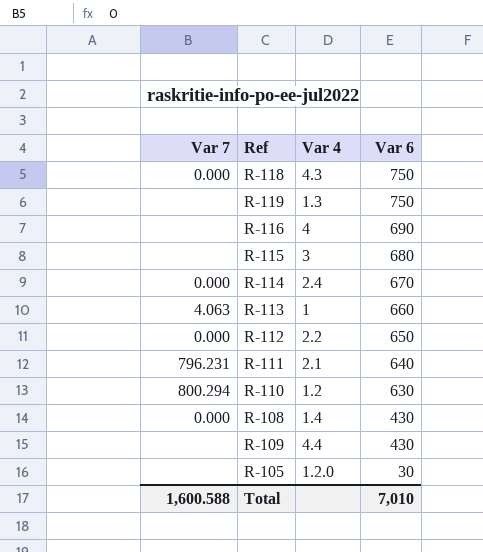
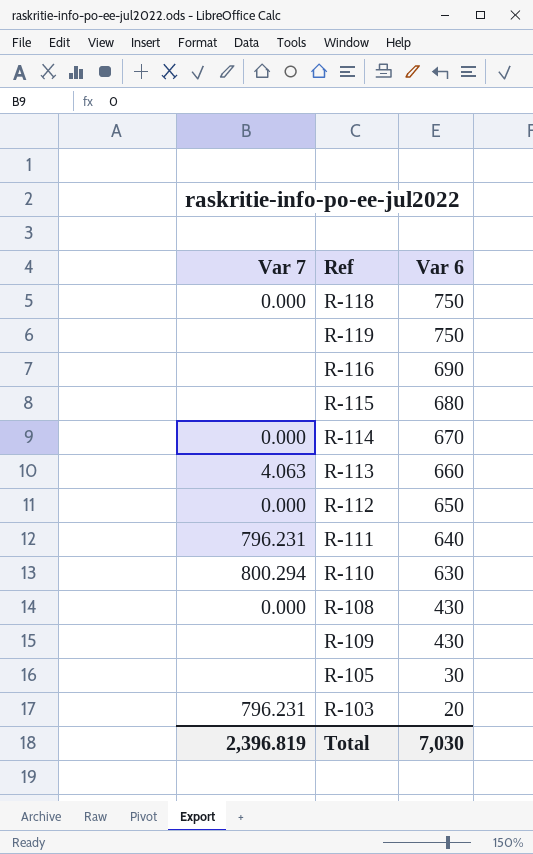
column Var 4 | position: 3 -> none
row R-103: none -> 796.231 | 20
Total | Var 7: 1,600.588 -> 2,396.819
Total | Var 6: 7,010 -> 7,030

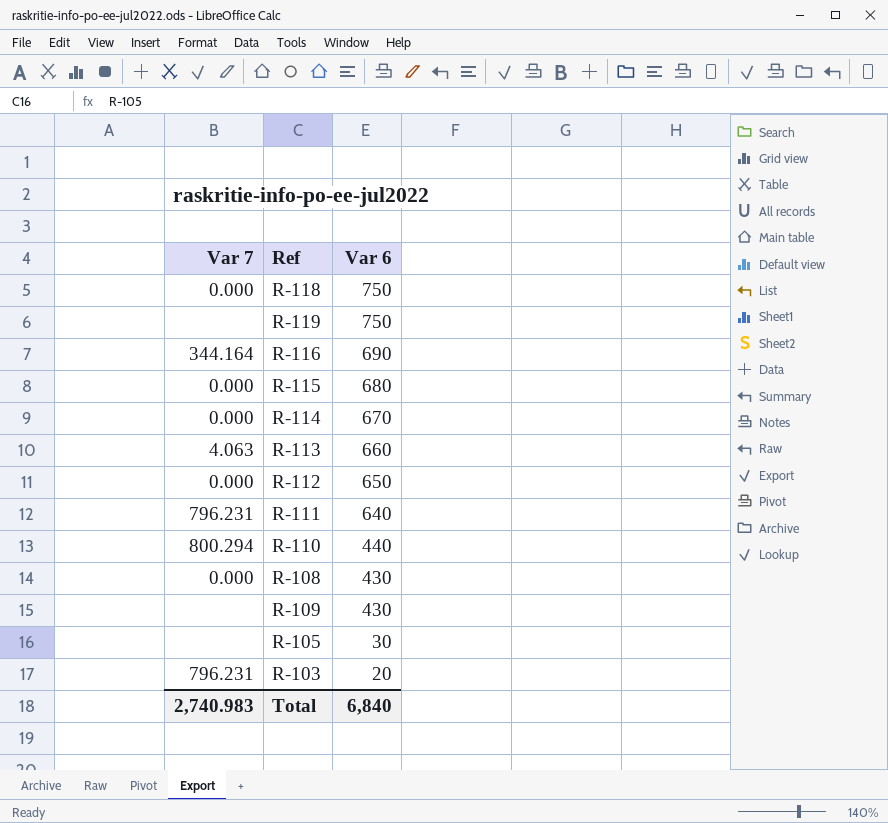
R-116 | Var 7: none -> 344.164
R-115 | Var 7: none -> 0.000
R-110 | Var 6: 630 -> 440
Total | Var 7: 2,396.819 -> 2,740.983
Total | Var 6: 7,030 -> 6,840

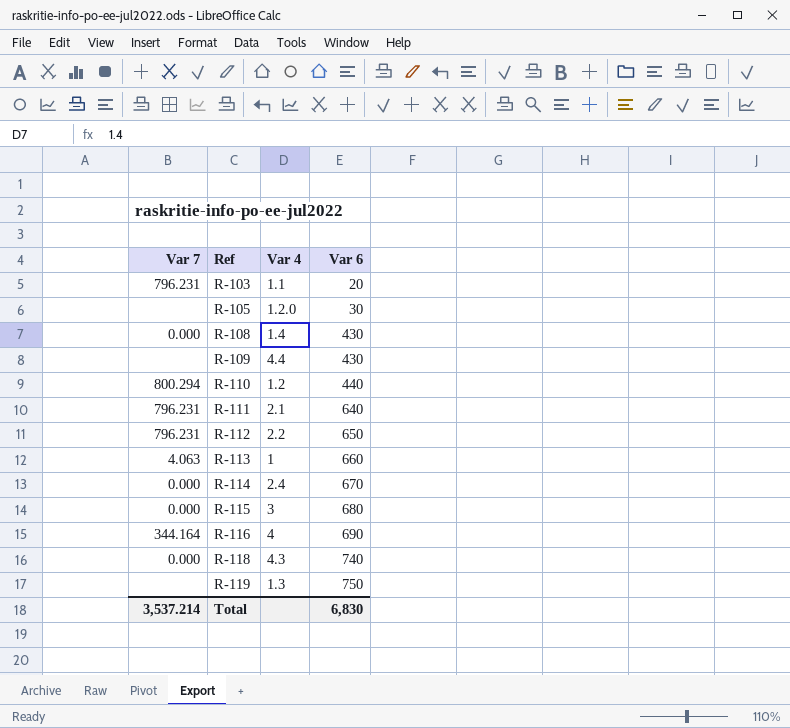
row order: Var 6 descending -> Ref ascending
column Var 4 | position: none -> 3
R-112 | Var 7: 0.000 -> 796.231
R-118 | Var 6: 750 -> 740
Total | Var 7: 2,740.983 -> 3,537.214
Total | Var 6: 6,840 -> 6,830

